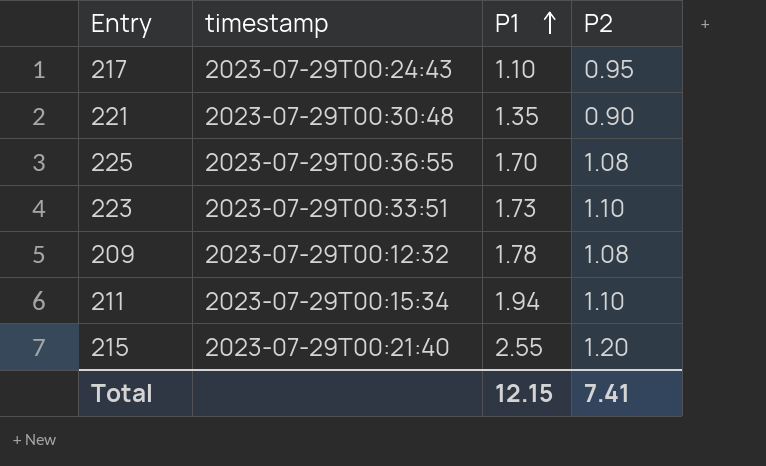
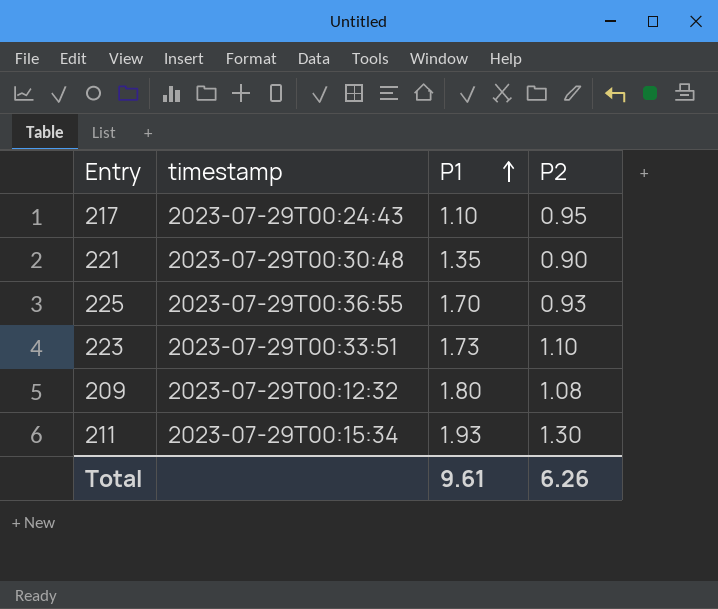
row 215: 2023-07-29T00:21:40 | 2.55 | 1.20 -> none
225 | P2: 1.08 -> 0.93
209 | P1: 1.78 -> 1.80
211 | P1: 1.94 -> 1.93
211 | P2: 1.10 -> 1.30
Total | P1: 12.15 -> 9.61
Total | P2: 7.41 -> 6.26

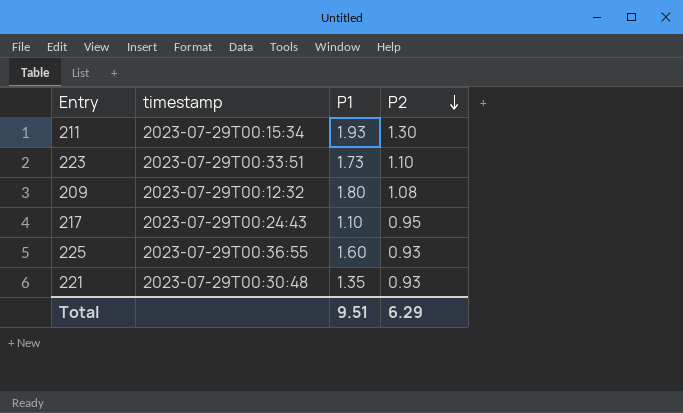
row order: P1 ascending -> P2 descending
225 | P1: 1.70 -> 1.60
221 | P2: 0.90 -> 0.93
Total | P1: 9.61 -> 9.51
Total | P2: 6.26 -> 6.29

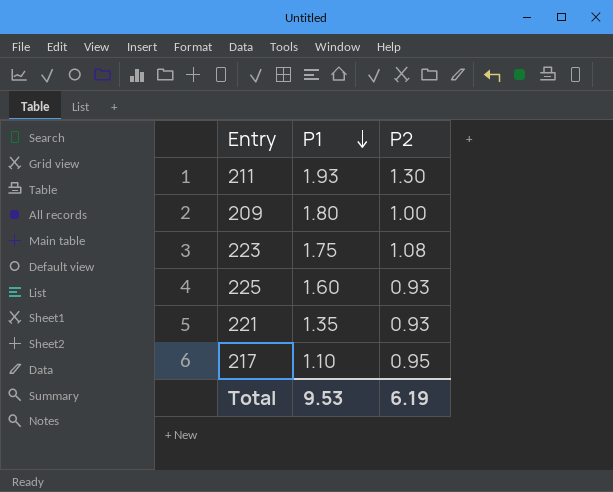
row order: P2 descending -> P1 descending
column timestamp | position: 2 -> none
209 | P2: 1.08 -> 1.00
223 | P1: 1.73 -> 1.75
223 | P2: 1.10 -> 1.08
Total | P1: 9.51 -> 9.53
Total | P2: 6.29 -> 6.19

